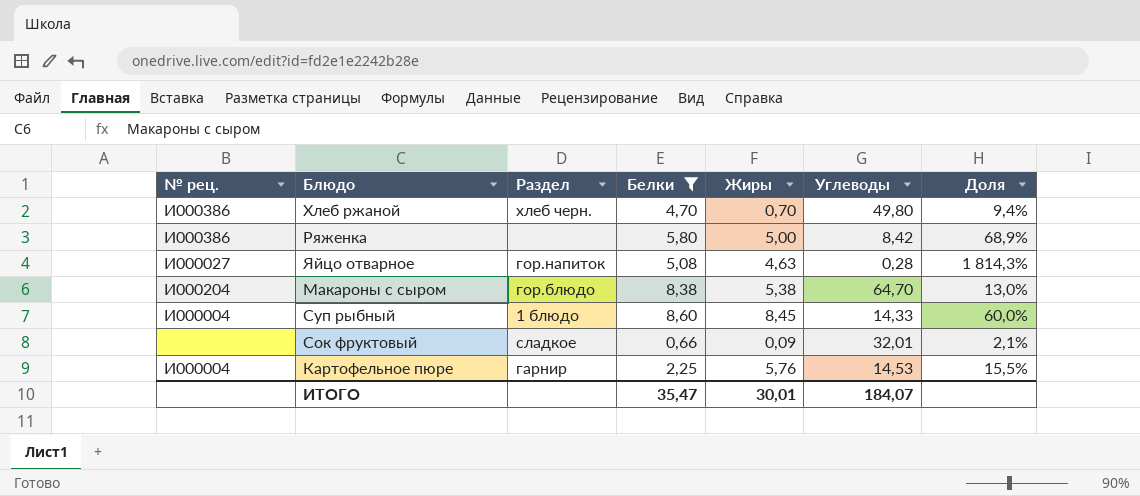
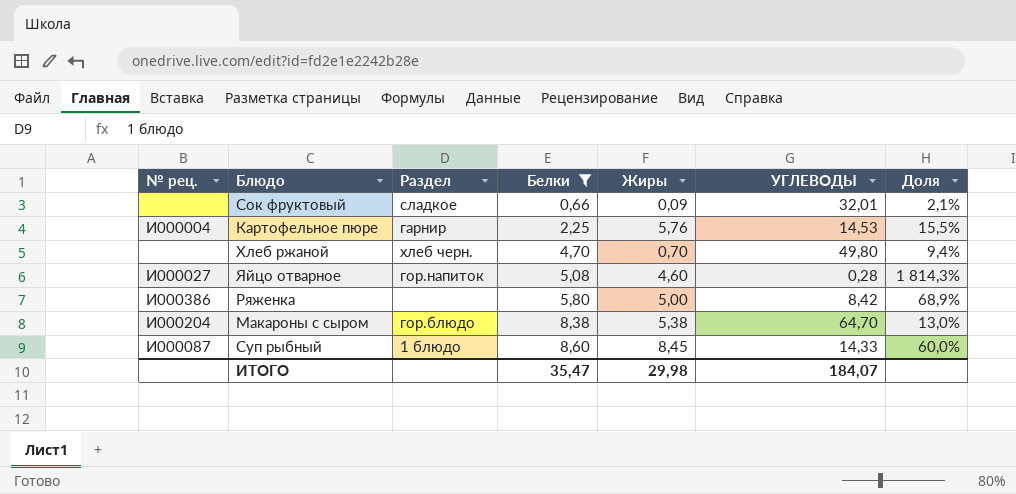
row order: none -> Белки ascending
column name: Углеводы -> УГЛЕВОДЫ
Хлеб ржаной | № рец.: И000386 -> none
Яйцо отварное | Жиры: 4,63 -> 4,60
Суп рыбный | № рец.: И000004 -> И000087
ИТОГО | Жиры: 30,01 -> 29,98

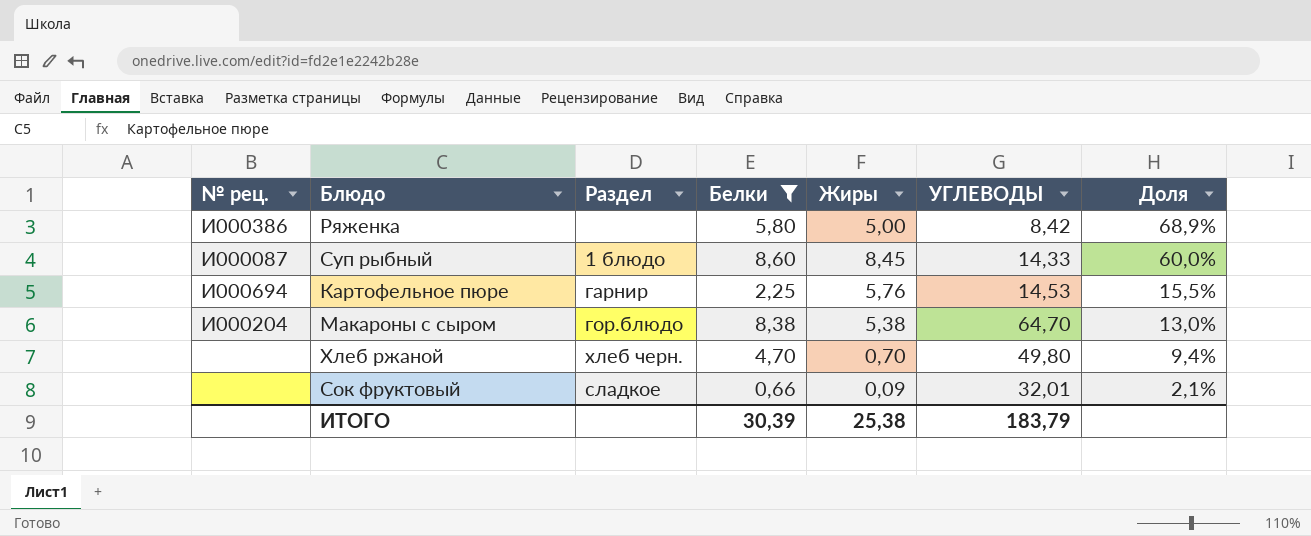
row order: Белки ascending -> Доля descending
row Яйцо отварное: И000027 | гор.напиток | 5,08 | 4,60 | 0,28 | 1 814,3% -> none
Картофельное пюре | № рец.: И000004 -> И000694
ИТОГО | Белки: 35,47 -> 30,39
ИТОГО | Жиры: 29,98 -> 25,38
ИТОГО | УГЛЕВОДЫ: 184,07 -> 183,79

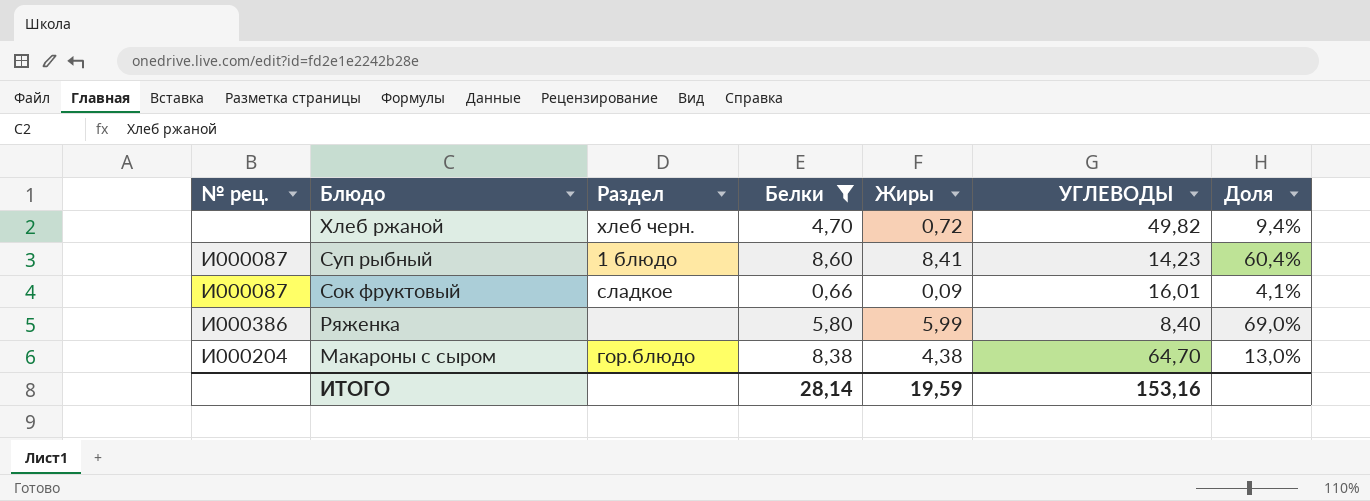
row order: Доля descending -> Блюдо descending
row Картофельное пюре: И000694 | гарнир | 2,25 | 5,76 | 14,53 | 15,5% -> none
Хлеб ржаной | Жиры: 0,70 -> 0,72
Хлеб ржаной | УГЛЕВОДЫ: 49,80 -> 49,82
Суп рыбный | Жиры: 8,45 -> 8,41
Суп рыбный | УГЛЕВОДЫ: 14,33 -> 14,23
Суп рыбный | Доля: 60,0% -> 60,4%
Сок фруктовый | № рец.: none -> И000087
Сок фруктовый | УГЛЕВОДЫ: 32,01 -> 16,01
Сок фруктовый | Доля: 2,1% -> 4,1%
Ряженка | Жиры: 5,00 -> 5,99
Ряженка | УГЛЕВОДЫ: 8,42 -> 8,40
Ряженка | Доля: 68,9% -> 69,0%
Макароны с сыром | Жиры: 5,38 -> 4,38
ИТОГО | Белки: 30,39 -> 28,14
ИТОГО | Жиры: 25,38 -> 19,59
ИТОГО | УГЛЕВОДЫ: 183,79 -> 153,16

